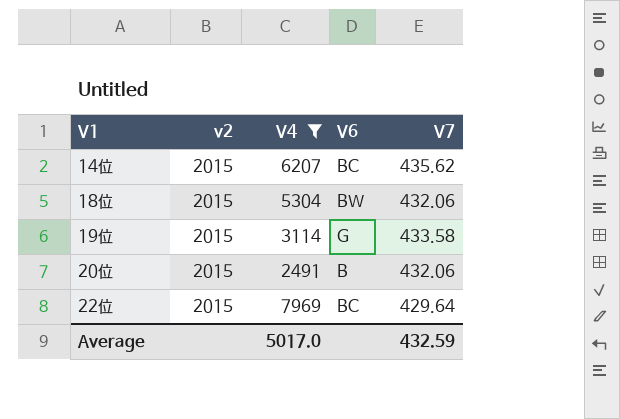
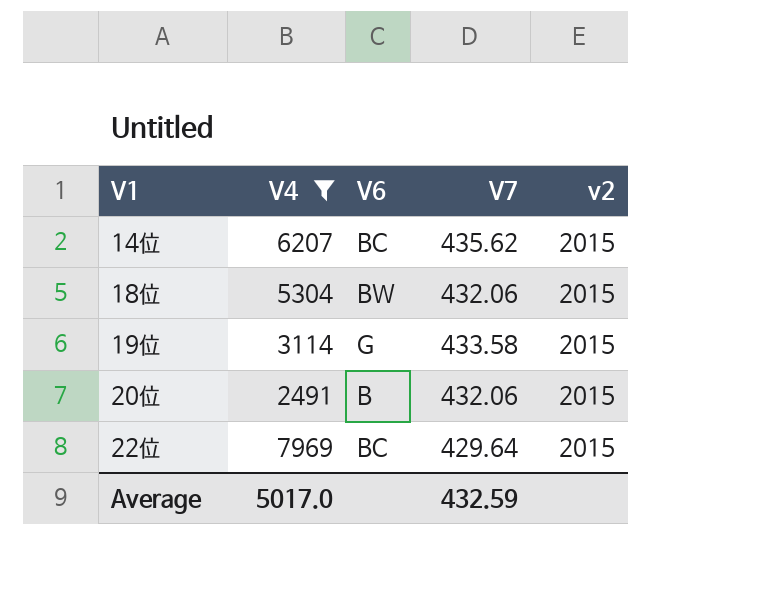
column v2 | position: 2 -> 5

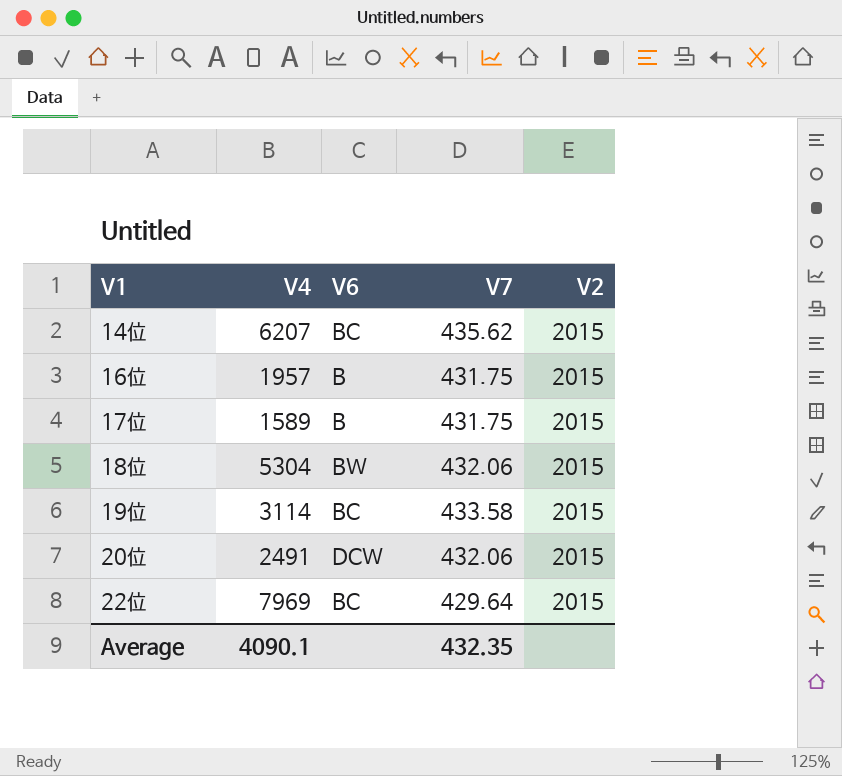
filter: V4 >= 2491 -> none
column name: v2 -> V2
19位 | V6: G -> BC
20位 | V6: B -> DCW
Average | V4: 5017.0 -> 4090.1
Average | V7: 432.59 -> 432.35

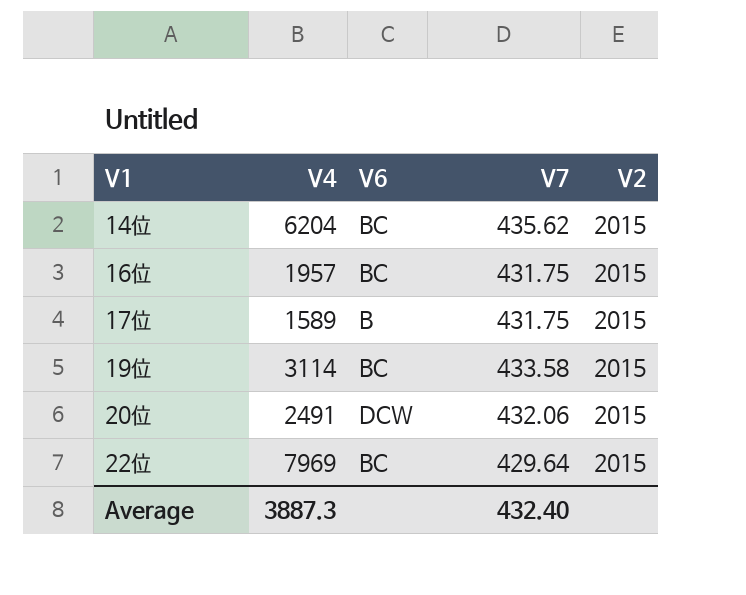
row 18位: 5304 | BW | 432.06 | 2015 -> none
14位 | V4: 6207 -> 6204
16位 | V6: B -> BC
Average | V4: 4090.1 -> 3887.3
Average | V7: 432.35 -> 432.40

